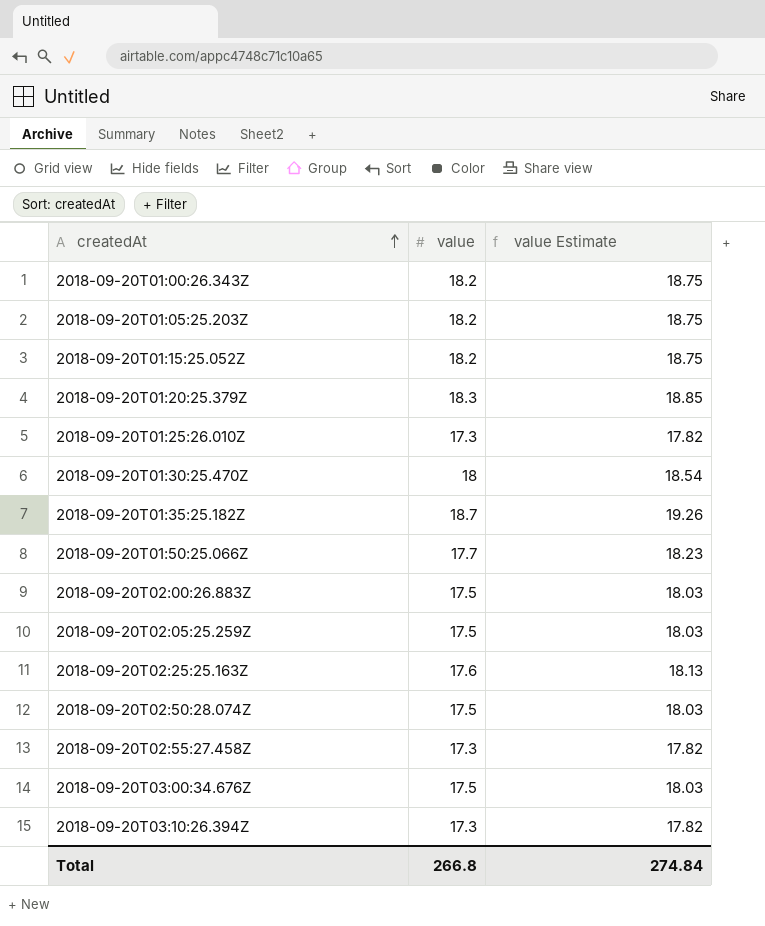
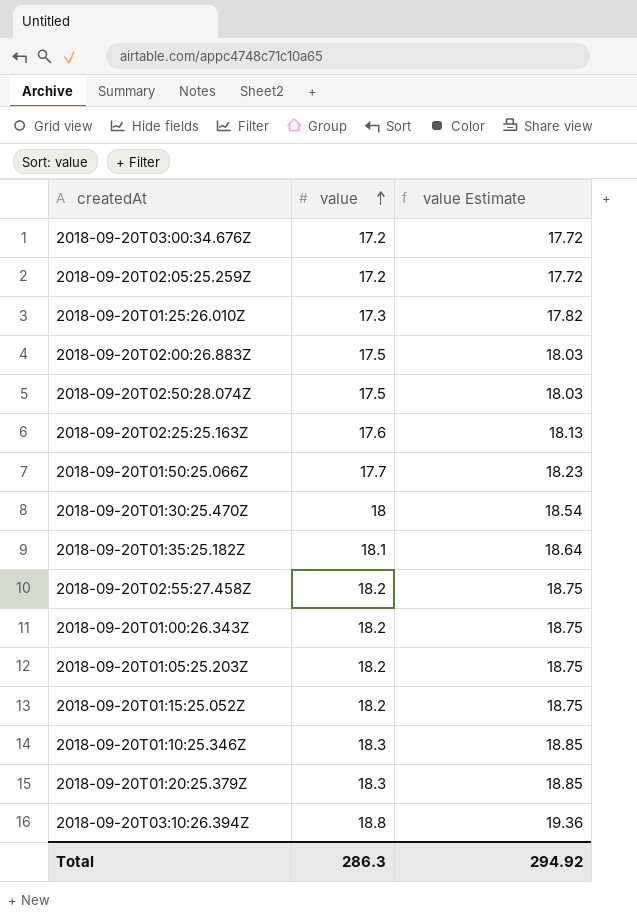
row order: createdAt ascending -> value ascending
2018-09-20T03:00:34.676Z | value: 17.5 -> 17.2
2018-09-20T03:00:34.676Z | value Estimate: 18.03 -> 17.72
2018-09-20T02:05:25.259Z | value: 17.5 -> 17.2
2018-09-20T02:05:25.259Z | value Estimate: 18.03 -> 17.72
2018-09-20T01:35:25.182Z | value: 18.7 -> 18.1
2018-09-20T01:35:25.182Z | value Estimate: 19.26 -> 18.64
2018-09-20T02:55:27.458Z | value: 17.3 -> 18.2
2018-09-20T02:55:27.458Z | value Estimate: 17.82 -> 18.75
row 2018-09-20T01:10:25.346Z: none -> 18.3 | 18.85
2018-09-20T03:10:26.394Z | value: 17.3 -> 18.8
2018-09-20T03:10:26.394Z | value Estimate: 17.82 -> 19.36
Total | value: 266.8 -> 286.3
Total | value Estimate: 274.84 -> 294.92

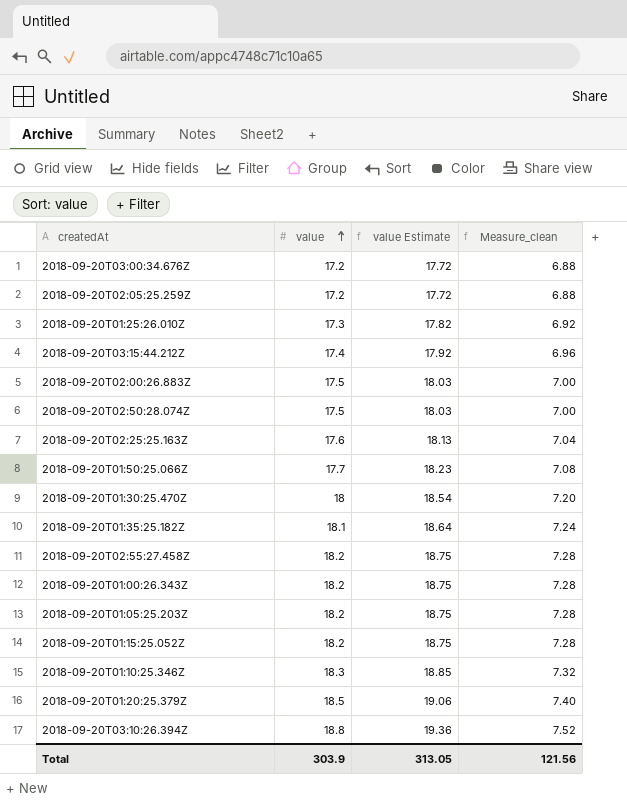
column Measure_clean | formula: none -> [value] * 0.4
row 2018-09-20T03:15:44.212Z: none -> 17.4 | 17.92 | 6.96
2018-09-20T01:20:25.379Z | value: 18.3 -> 18.5
2018-09-20T01:20:25.379Z | value Estimate: 18.85 -> 19.06
Total | value: 286.3 -> 303.9
Total | value Estimate: 294.92 -> 313.05

